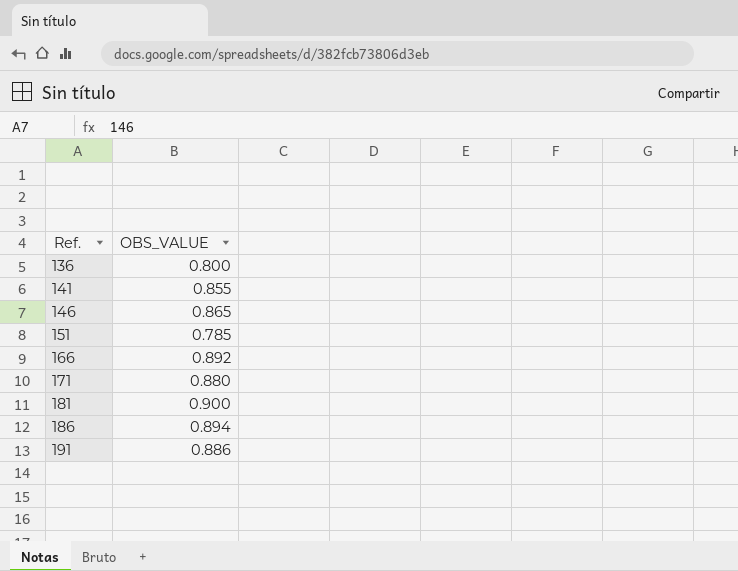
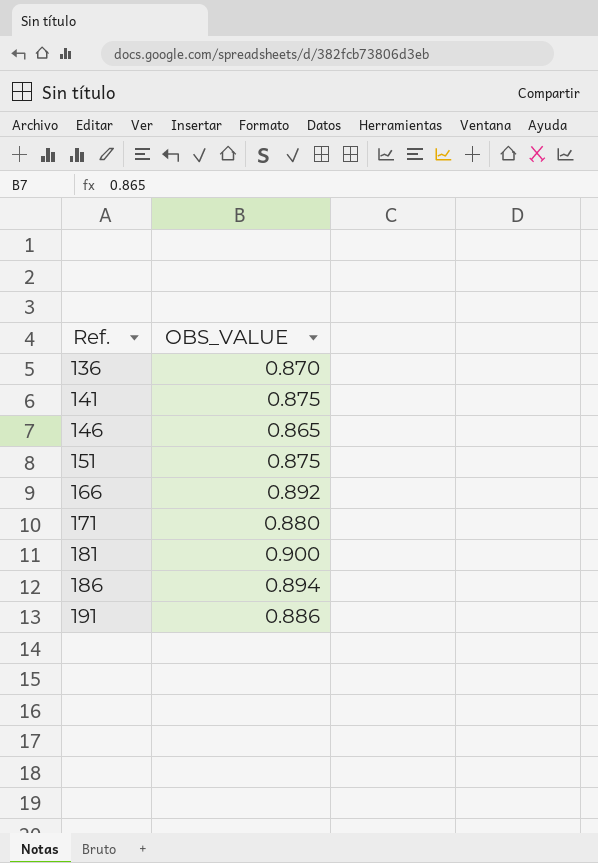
136 | OBS_VALUE: 0.800 -> 0.870
141 | OBS_VALUE: 0.855 -> 0.875
151 | OBS_VALUE: 0.785 -> 0.875

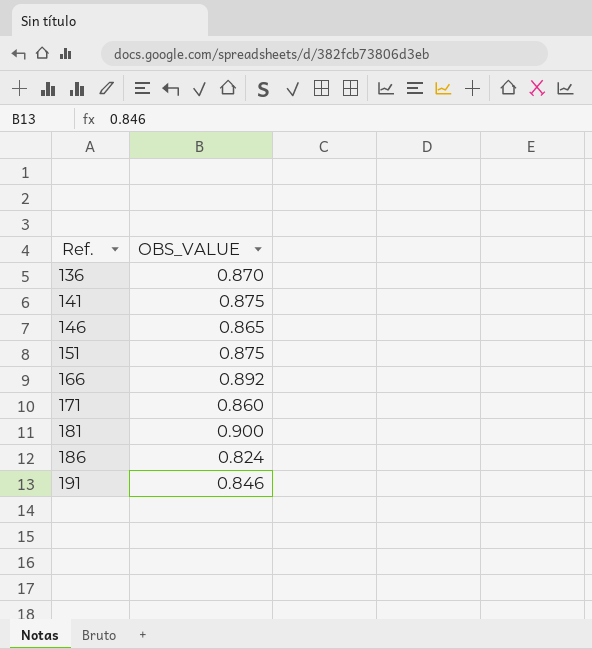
171 | OBS_VALUE: 0.880 -> 0.860
186 | OBS_VALUE: 0.894 -> 0.824
191 | OBS_VALUE: 0.886 -> 0.846

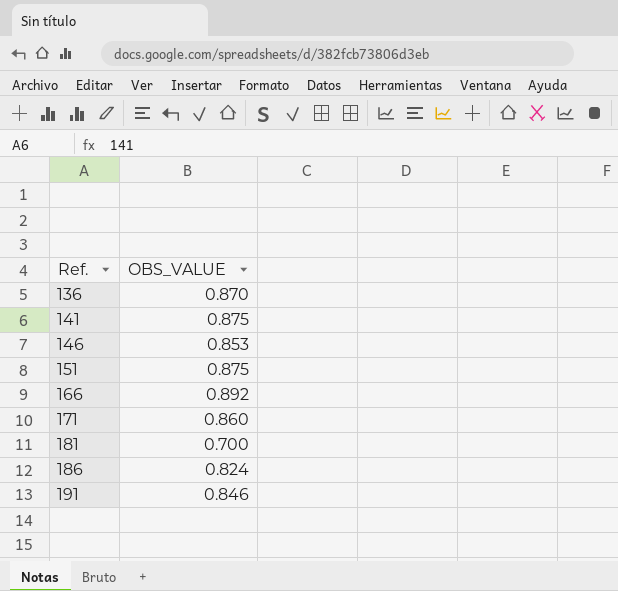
146 | OBS_VALUE: 0.865 -> 0.853
181 | OBS_VALUE: 0.900 -> 0.700

